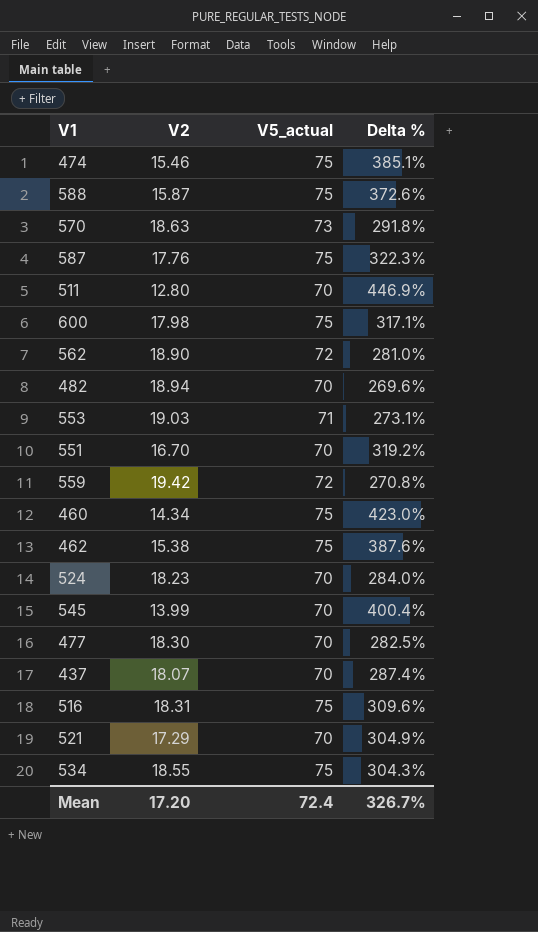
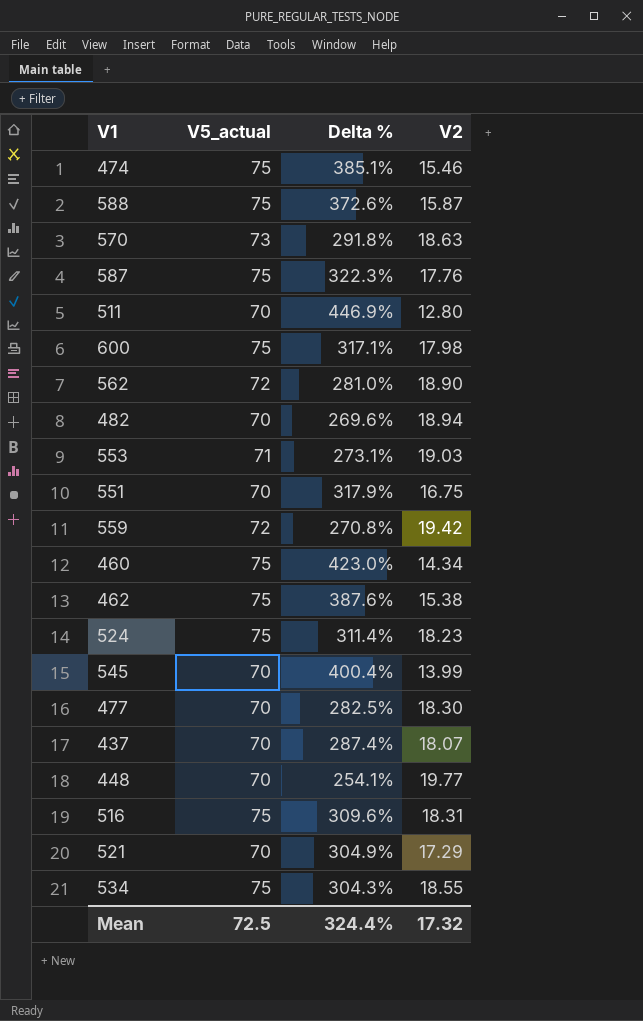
column V2 | position: 2 -> 4
551 | Delta %: 319.2% -> 317.9%
551 | V2: 16.70 -> 16.75
524 | V5_actual: 70 -> 75
524 | Delta %: 284.0% -> 311.4%
row 448: none -> 70 | 254.1% | 19.77
Mean | V5_actual: 72.4 -> 72.5
Mean | Delta %: 326.7% -> 324.4%
Mean | V2: 17.20 -> 17.32

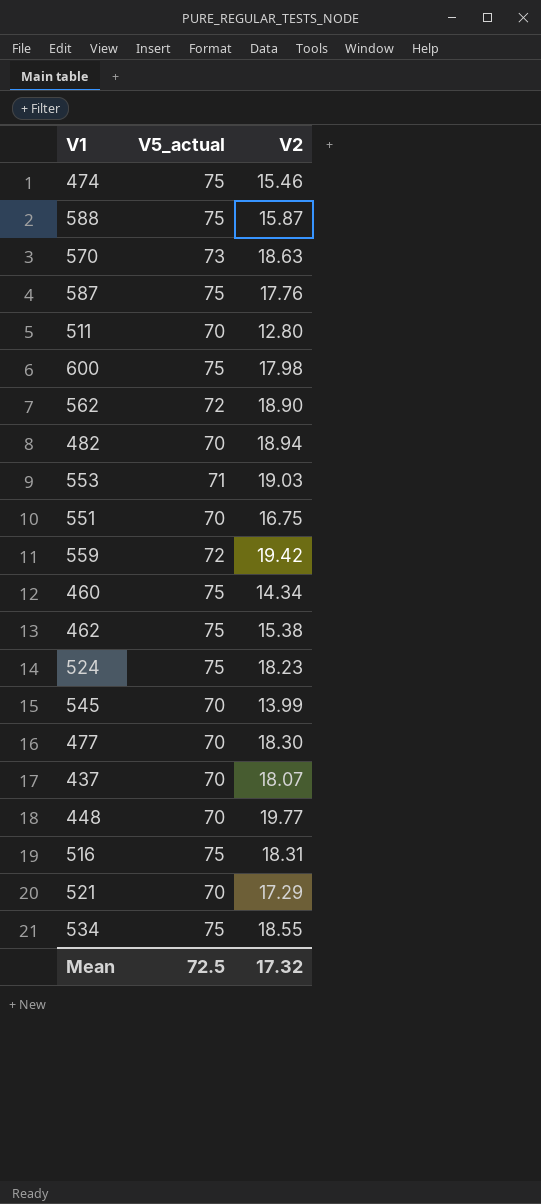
column Delta % | formula: ([V5_actual] - [V2]) / [V2] -> none

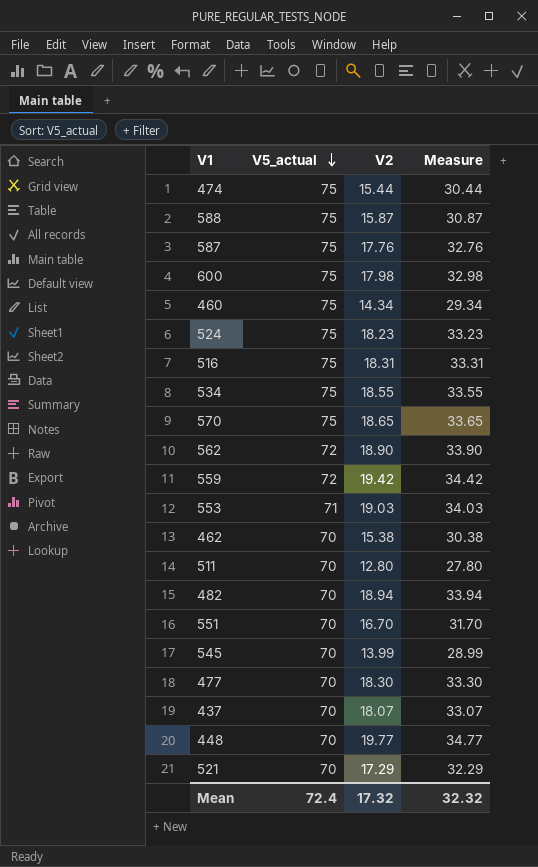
row order: none -> V5_actual descending
column Measure | formula: none -> [V2] + 15
474 | V2: 15.46 -> 15.44
570 | V5_actual: 73 -> 75
570 | V2: 18.63 -> 18.65
462 | V5_actual: 75 -> 70
551 | V2: 16.75 -> 16.70
Mean | V5_actual: 72.5 -> 72.4

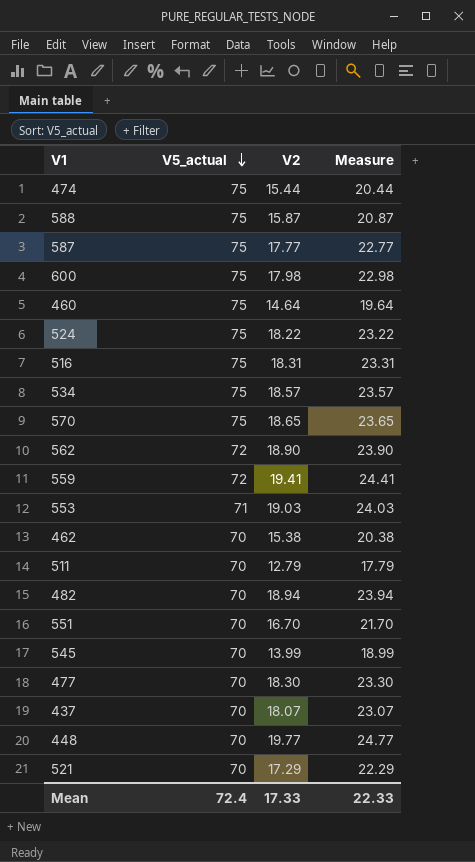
column Measure | formula: [V2] + 15 -> [V2] + 5
587 | V2: 17.76 -> 17.77
460 | V2: 14.34 -> 14.64
524 | V2: 18.23 -> 18.22
534 | V2: 18.55 -> 18.57
559 | V2: 19.42 -> 19.41
511 | V2: 12.80 -> 12.79
Mean | V2: 17.32 -> 17.33
Mean | Measure: 32.32 -> 22.33

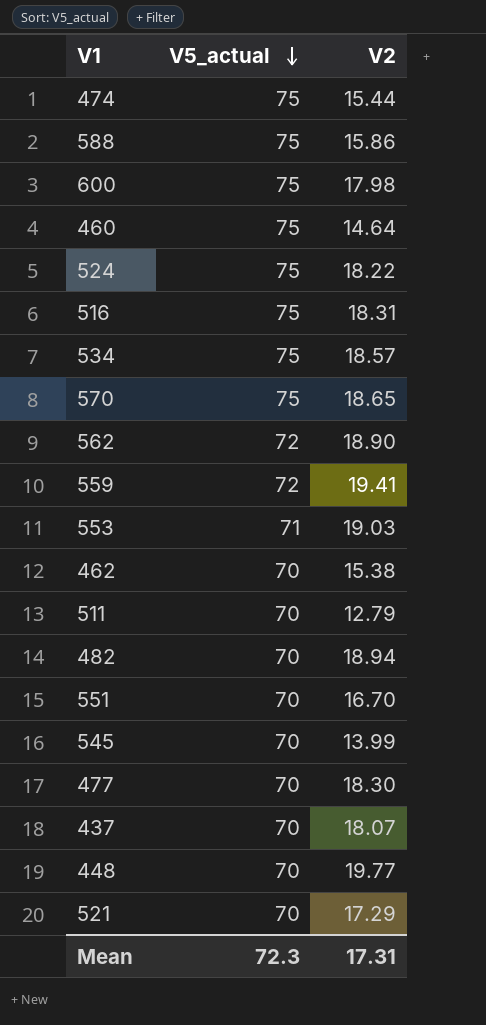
column Measure | formula: [V2] + 5 -> none
row 587: 75 | 17.77 | 22.77 -> none
588 | V2: 15.87 -> 15.86
Mean | V5_actual: 72.4 -> 72.3
Mean | V2: 17.33 -> 17.31

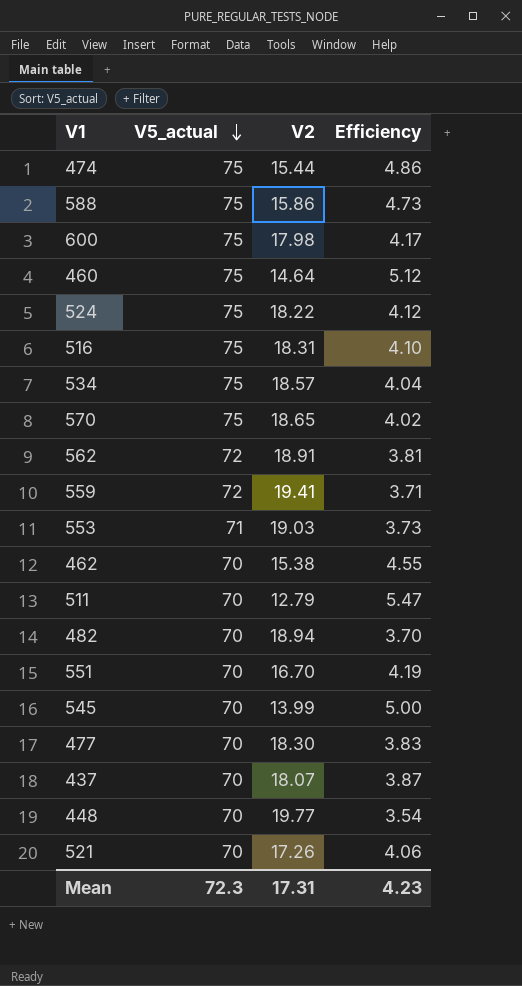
column Efficiency | formula: none -> [V5_actual] / [V2]
562 | V2: 18.90 -> 18.91
521 | V2: 17.29 -> 17.26

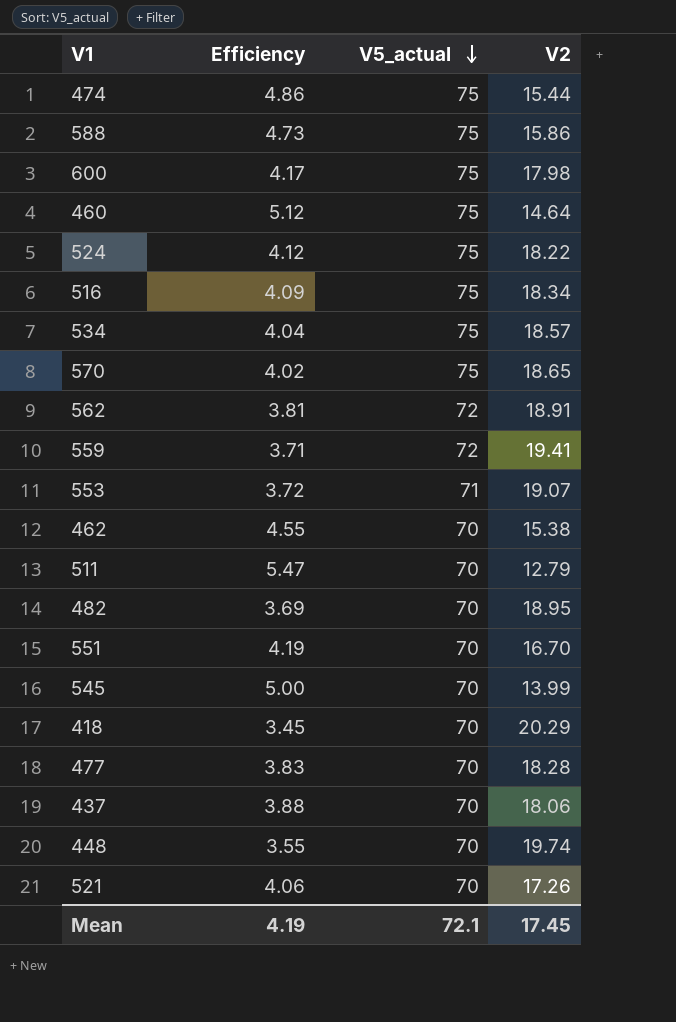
column Efficiency | position: 4 -> 2
516 | Efficiency: 4.10 -> 4.09
516 | V2: 18.31 -> 18.34
553 | Efficiency: 3.73 -> 3.72
553 | V2: 19.03 -> 19.07
482 | Efficiency: 3.70 -> 3.69
482 | V2: 18.94 -> 18.95
row 418: none -> 3.45 | 70 | 20.29
477 | V2: 18.30 -> 18.28
437 | Efficiency: 3.87 -> 3.88
437 | V2: 18.07 -> 18.06
448 | Efficiency: 3.54 -> 3.55
448 | V2: 19.77 -> 19.74
Mean | Efficiency: 4.23 -> 4.19
Mean | V5_actual: 72.3 -> 72.1
Mean | V2: 17.31 -> 17.45

